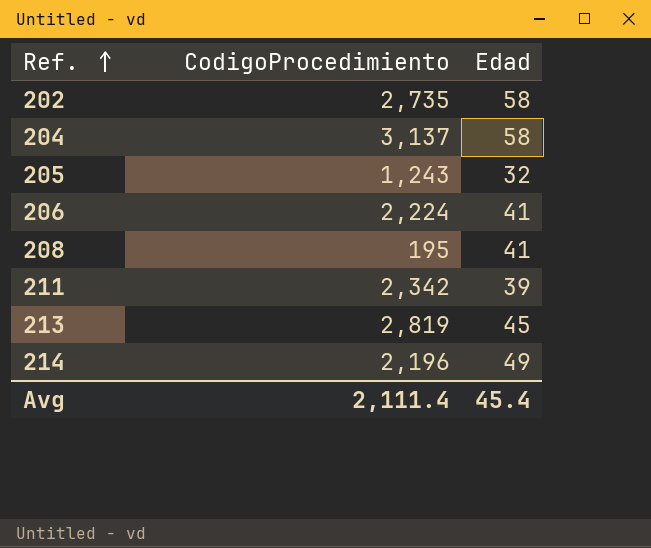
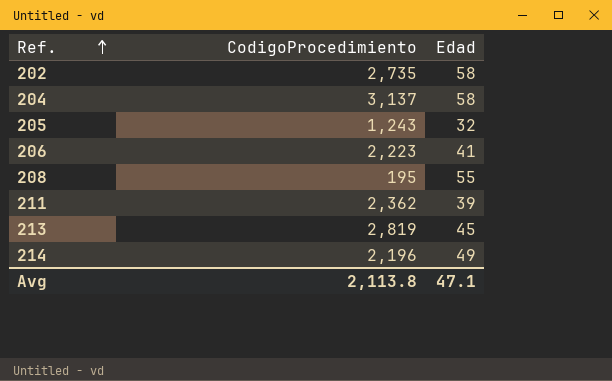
206 | CodigoProcedimiento: 2,224 -> 2,223
208 | Edad: 41 -> 55
211 | CodigoProcedimiento: 2,342 -> 2,362
Avg | CodigoProcedimiento: 2,111.4 -> 2,113.8
Avg | Edad: 45.4 -> 47.1

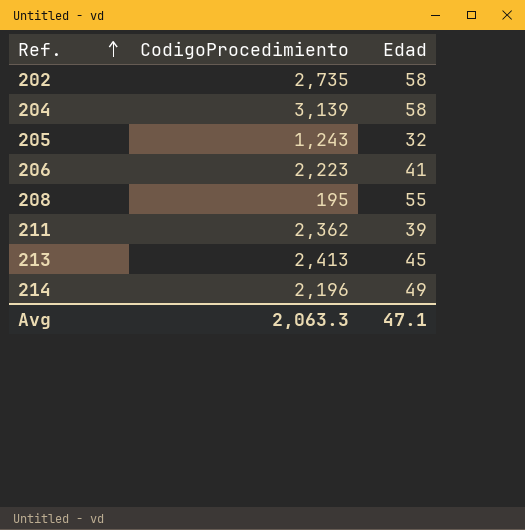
204 | CodigoProcedimiento: 3,137 -> 3,139
213 | CodigoProcedimiento: 2,819 -> 2,413
Avg | CodigoProcedimiento: 2,113.8 -> 2,063.3

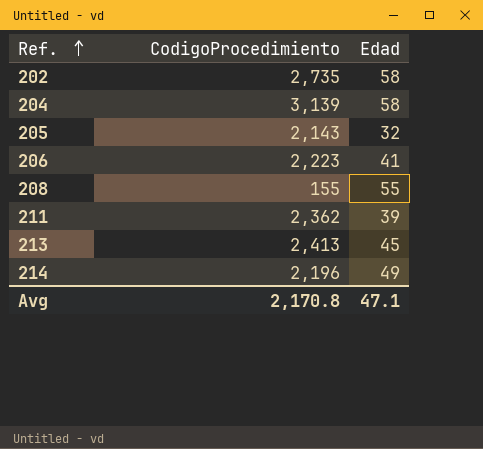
205 | CodigoProcedimiento: 1,243 -> 2,143
208 | CodigoProcedimiento: 195 -> 155
Avg | CodigoProcedimiento: 2,063.3 -> 2,170.8

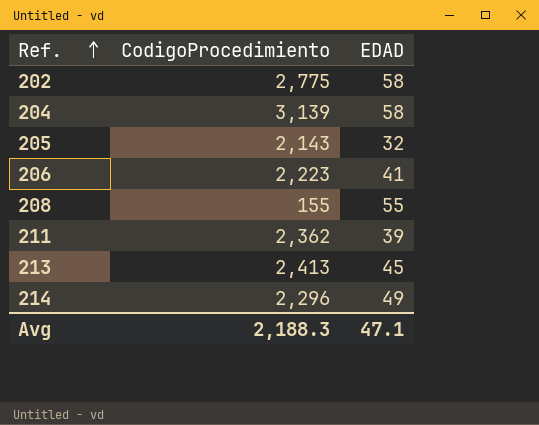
column name: Edad -> EDAD
202 | CodigoProcedimiento: 2,735 -> 2,775
214 | CodigoProcedimiento: 2,196 -> 2,296
Avg | CodigoProcedimiento: 2,170.8 -> 2,188.3

